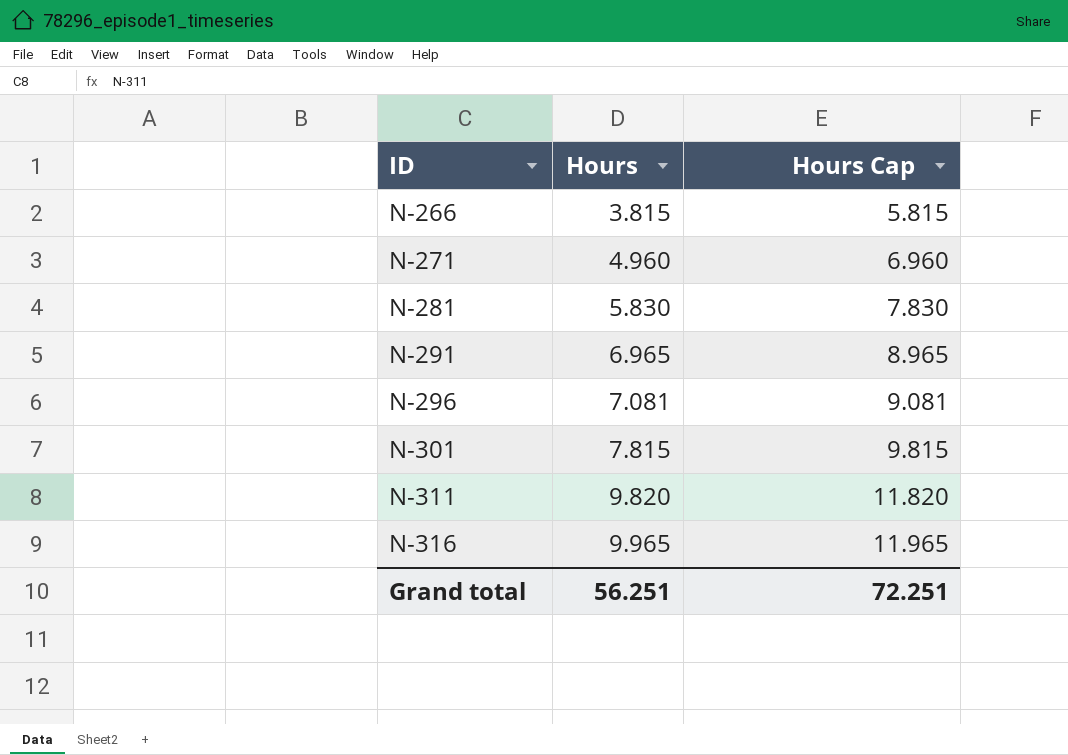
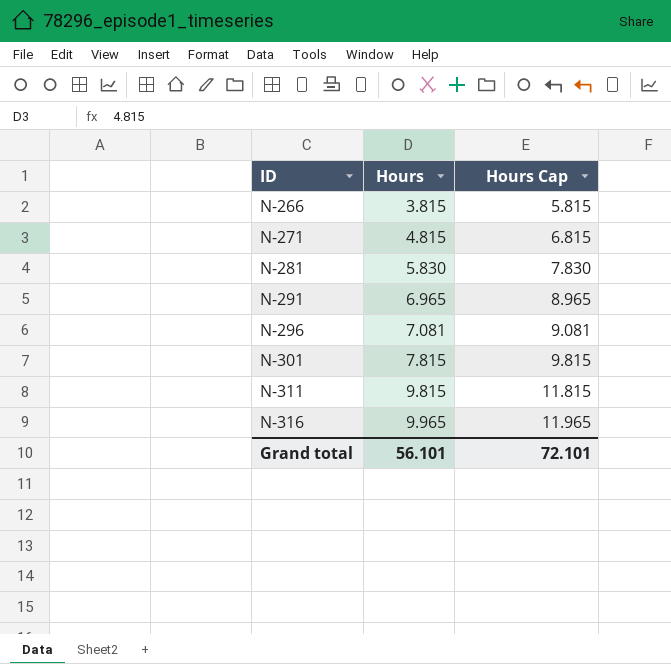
N-271 | Hours: 4.960 -> 4.815
N-271 | Hours Cap: 6.960 -> 6.815
N-311 | Hours: 9.820 -> 9.815
N-311 | Hours Cap: 11.820 -> 11.815
Grand total | Hours: 56.251 -> 56.101
Grand total | Hours Cap: 72.251 -> 72.101

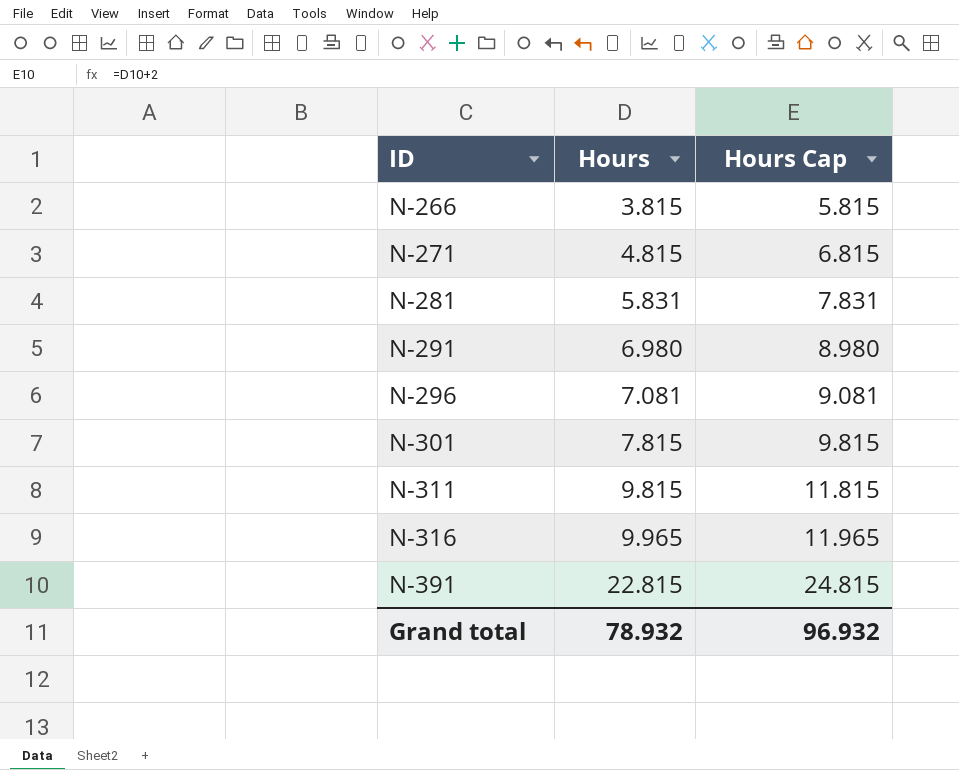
N-281 | Hours: 5.830 -> 5.831
N-281 | Hours Cap: 7.830 -> 7.831
N-291 | Hours: 6.965 -> 6.980
N-291 | Hours Cap: 8.965 -> 8.980
row N-391: none -> 22.815 | 24.815
Grand total | Hours: 56.101 -> 78.932
Grand total | Hours Cap: 72.101 -> 96.932

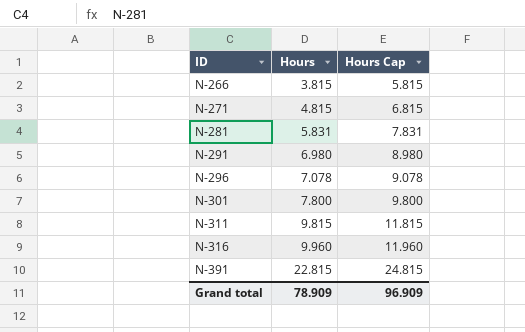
N-296 | Hours: 7.081 -> 7.078
N-296 | Hours Cap: 9.081 -> 9.078
N-301 | Hours: 7.815 -> 7.800
N-301 | Hours Cap: 9.815 -> 9.800
N-316 | Hours: 9.965 -> 9.960
N-316 | Hours Cap: 11.965 -> 11.960
Grand total | Hours: 78.932 -> 78.909
Grand total | Hours Cap: 96.932 -> 96.909

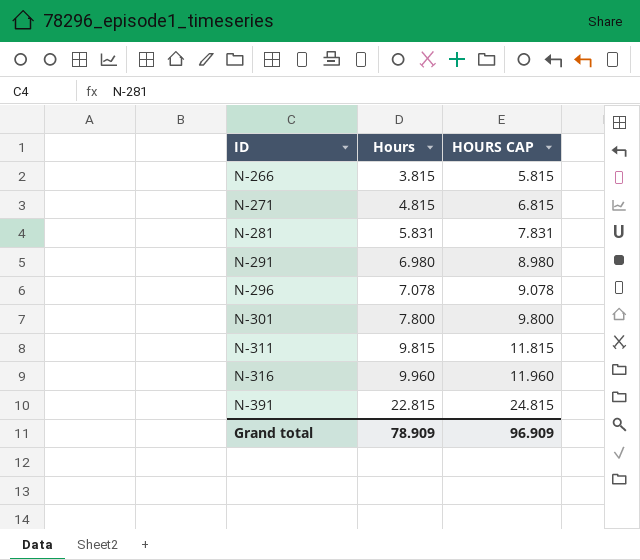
column name: Hours Cap -> HOURS CAP

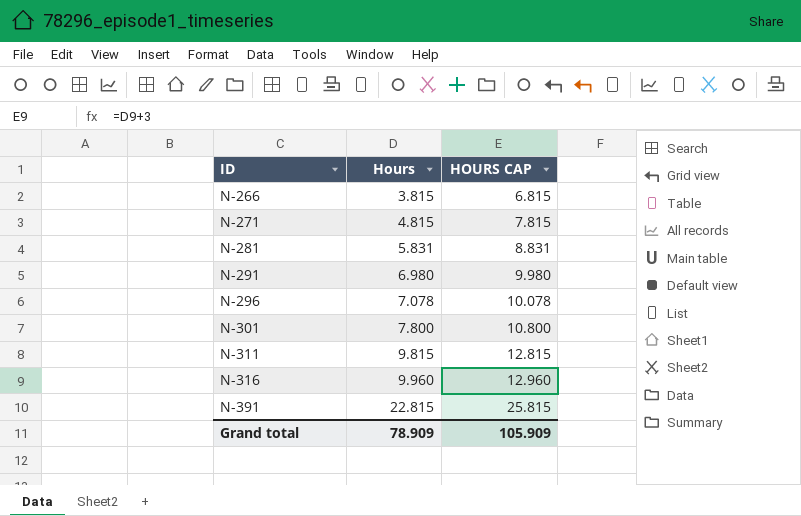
column HOURS CAP | formula: [Hours] + 2 -> [Hours] + 3
Grand total | HOURS CAP: 96.909 -> 105.909

